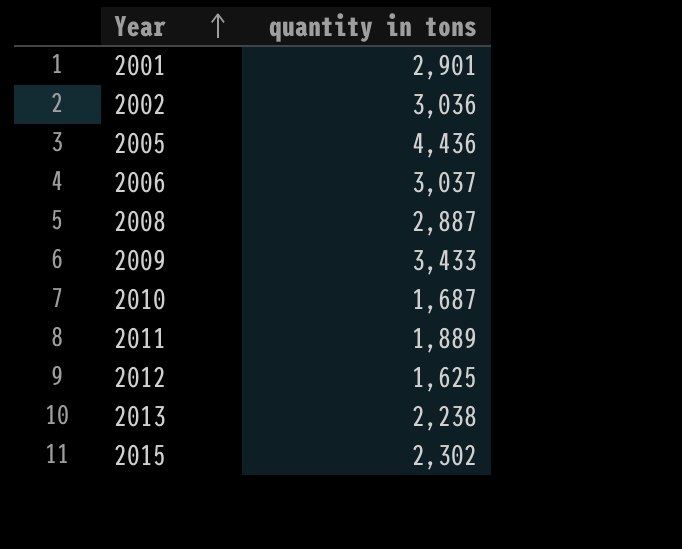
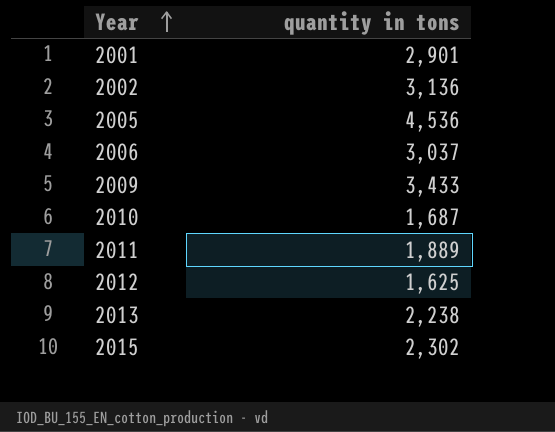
row 2008: 2,887 -> none
2002 | quantity in tons: 3,036 -> 3,136
2005 | quantity in tons: 4,436 -> 4,536

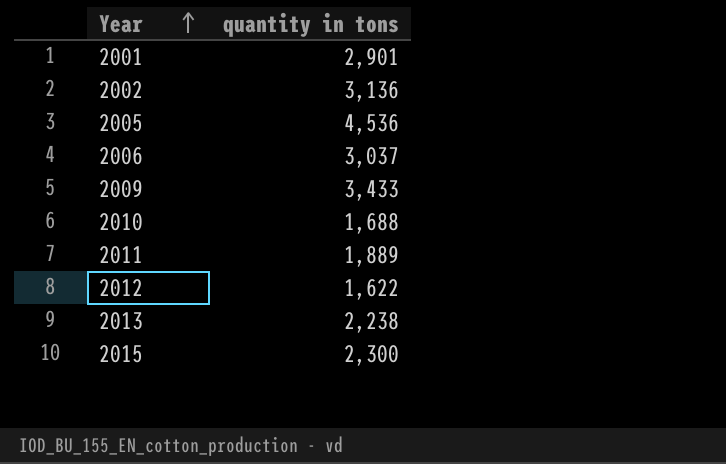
2010 | quantity in tons: 1,687 -> 1,688
2012 | quantity in tons: 1,625 -> 1,622
2015 | quantity in tons: 2,302 -> 2,300

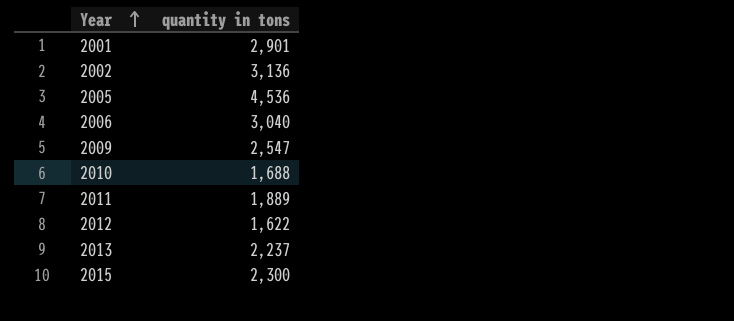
2006 | quantity in tons: 3,037 -> 3,040
2009 | quantity in tons: 3,433 -> 2,547
2013 | quantity in tons: 2,238 -> 2,237

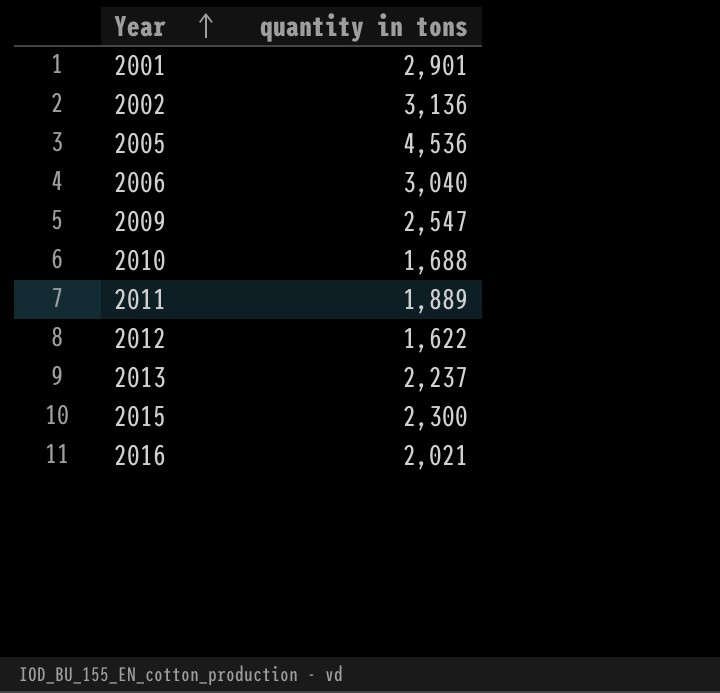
row 2016: none -> 2,021

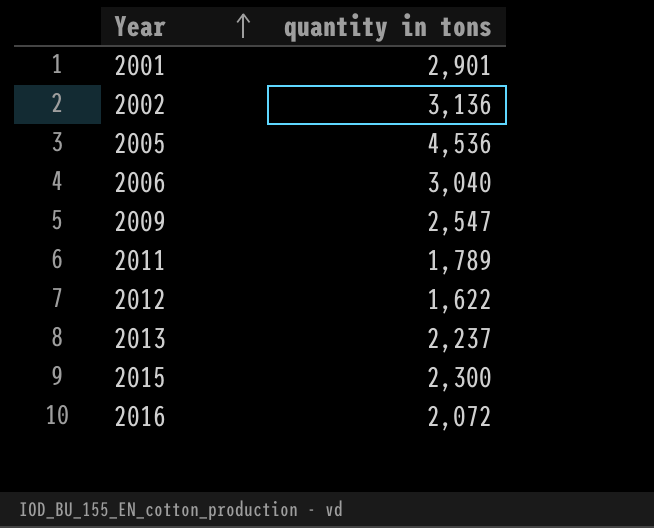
row 2010: 1,688 -> none
2011 | quantity in tons: 1,889 -> 1,789
2016 | quantity in tons: 2,021 -> 2,072

